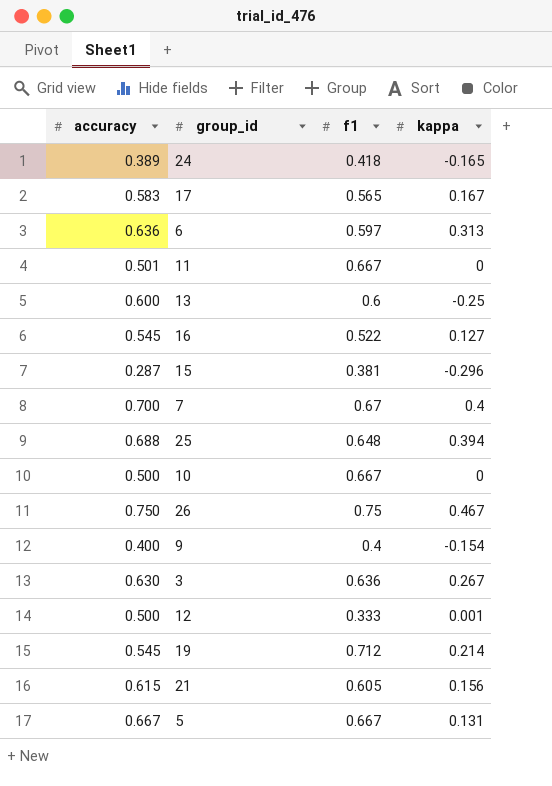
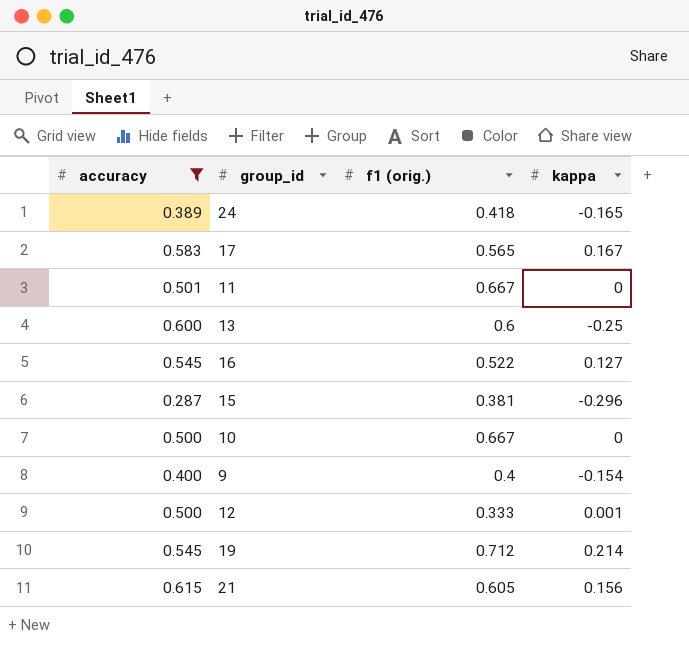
filter: none -> accuracy <= 0.615
column name: f1 -> f1 (orig.)

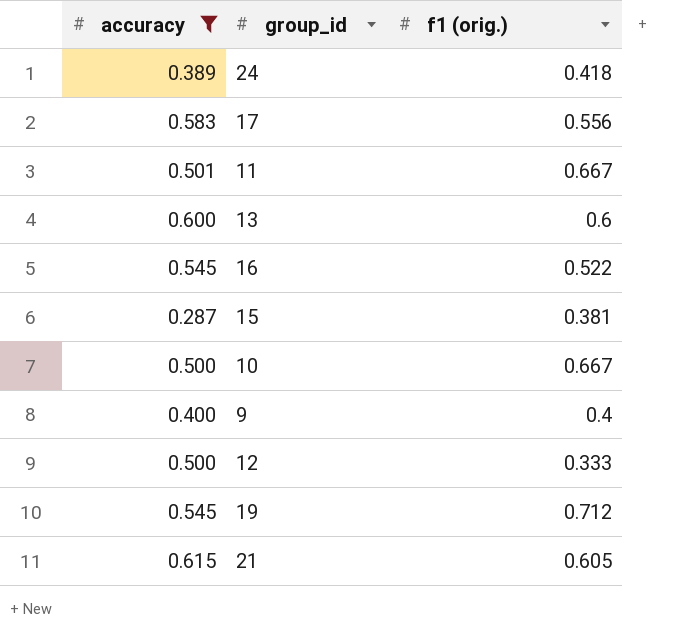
column kappa | position: 4 -> none
17 | f1 (orig.): 0.565 -> 0.556

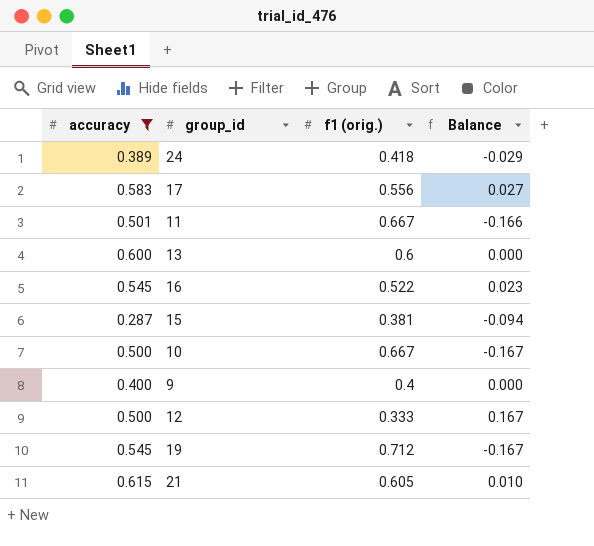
column Balance | formula: none -> [accuracy] - [f1 (orig.)]

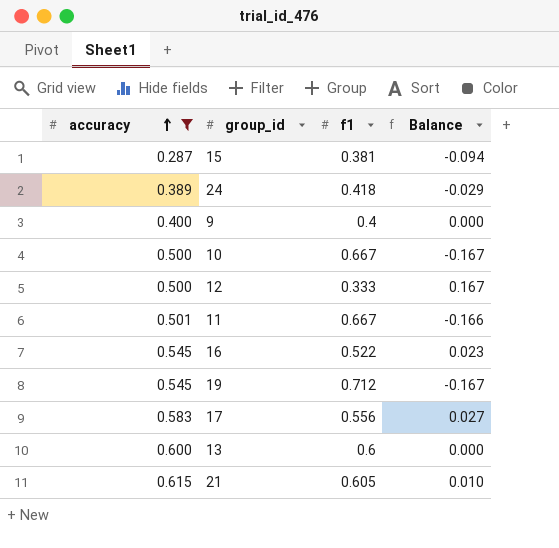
row order: none -> accuracy ascending
column name: f1 (orig.) -> f1

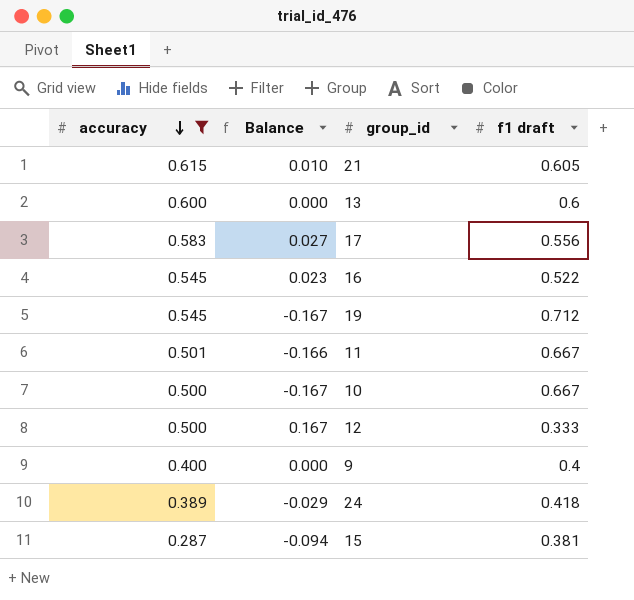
row order: accuracy ascending -> accuracy descending
column Balance | position: 4 -> 2
column name: f1 -> f1 draft

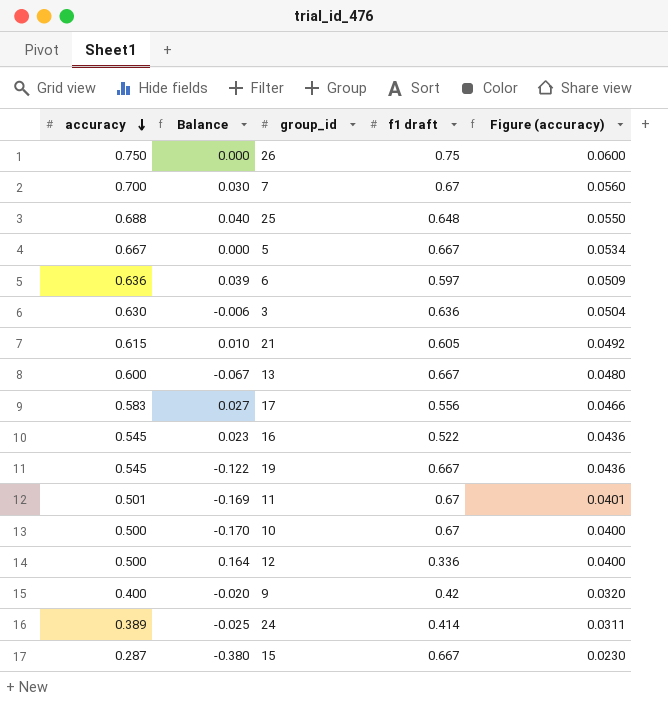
filter: accuracy <= 0.615 -> none
column Figure (accuracy) | formula: none -> [accuracy] * 0.08
13 | Balance: 0.000 -> -0.067
13 | f1 draft: 0.6 -> 0.667
19 | Balance: -0.167 -> -0.122
19 | f1 draft: 0.712 -> 0.667
11 | Balance: -0.166 -> -0.169
11 | f1 draft: 0.667 -> 0.67
10 | Balance: -0.167 -> -0.170
10 | f1 draft: 0.667 -> 0.67
12 | Balance: 0.167 -> 0.164
12 | f1 draft: 0.333 -> 0.336
9 | Balance: 0.000 -> -0.020
9 | f1 draft: 0.4 -> 0.42
24 | Balance: -0.029 -> -0.025
24 | f1 draft: 0.418 -> 0.414
15 | Balance: -0.094 -> -0.380
15 | f1 draft: 0.381 -> 0.667

